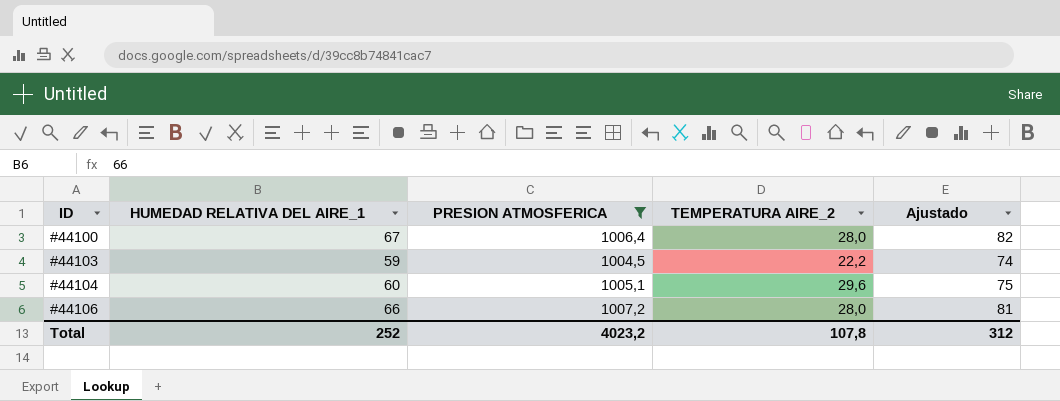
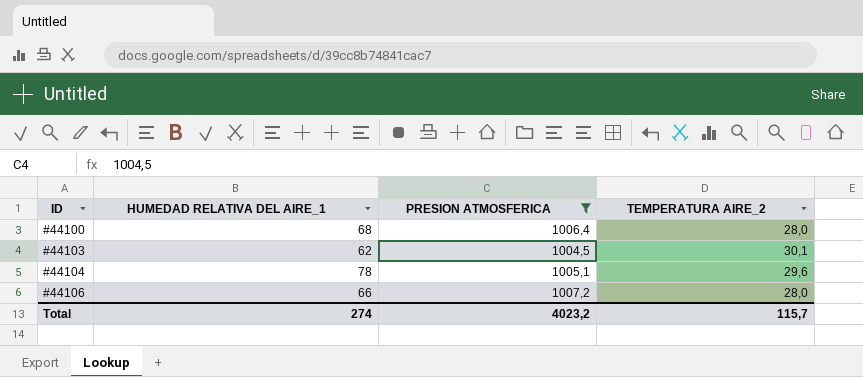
column Ajustado | formula: [HUMEDAD RELATIVA DEL AIRE_1] + 15 -> none
#44100 | HUMEDAD RELATIVA DEL AIRE_1: 67 -> 68
#44103 | HUMEDAD RELATIVA DEL AIRE_1: 59 -> 62
#44103 | TEMPERATURA AIRE_2: 22,2 -> 30,1
#44104 | HUMEDAD RELATIVA DEL AIRE_1: 60 -> 78
Total | HUMEDAD RELATIVA DEL AIRE_1: 252 -> 274
Total | TEMPERATURA AIRE_2: 107,8 -> 115,7

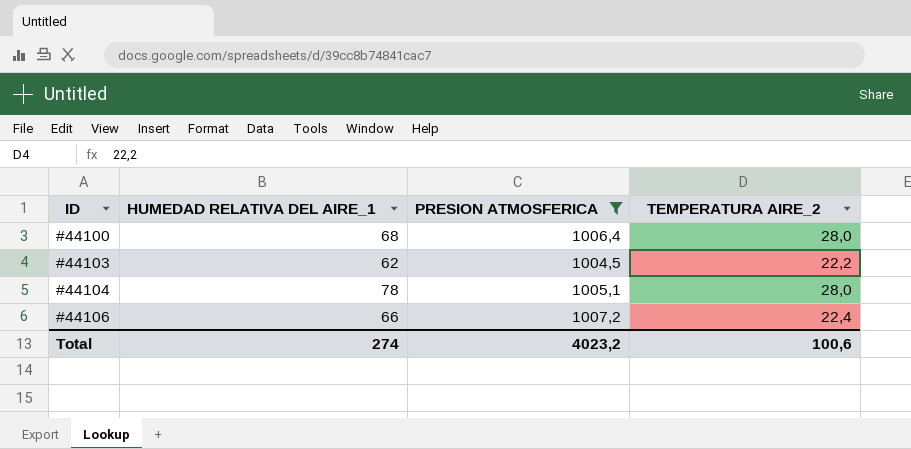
#44103 | TEMPERATURA AIRE_2: 30,1 -> 22,2
#44104 | TEMPERATURA AIRE_2: 29,6 -> 28,0
#44106 | TEMPERATURA AIRE_2: 28,0 -> 22,4
Total | TEMPERATURA AIRE_2: 115,7 -> 100,6

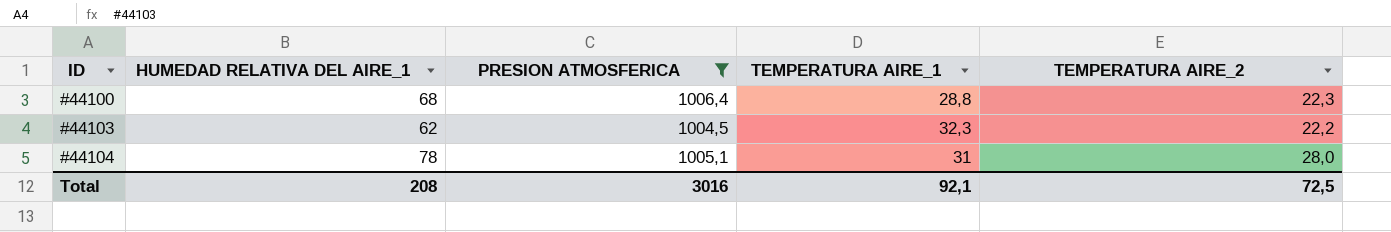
column TEMPERATURA AIRE_1 | position: none -> 4
row #44106: 66 | 1007,2 | 22,4 -> none
#44100 | TEMPERATURA AIRE_2: 28,0 -> 22,3
Total | HUMEDAD RELATIVA DEL AIRE_1: 274 -> 208
Total | PRESION ATMOSFERICA: 4023,2 -> 3016
Total | TEMPERATURA AIRE_2: 100,6 -> 72,5

